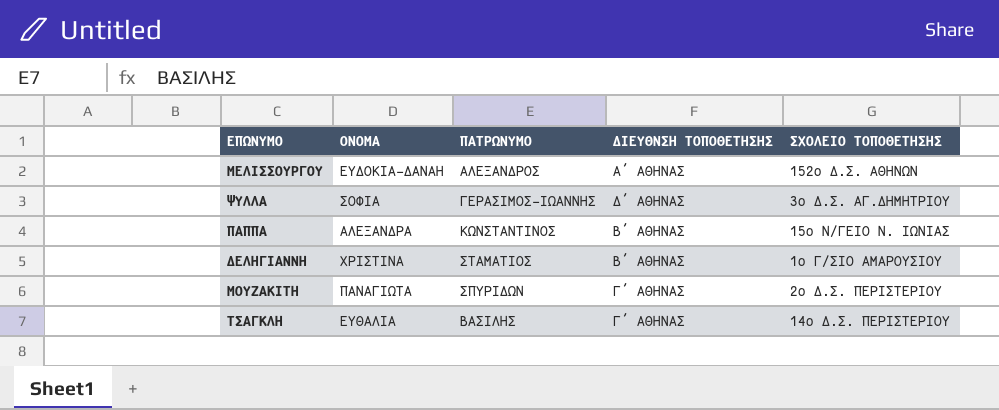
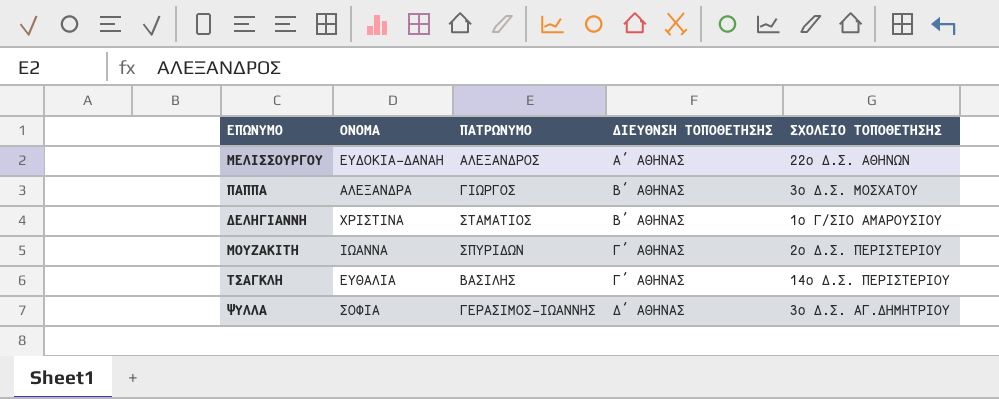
row order: none -> ΔΙΕΥΘΝΣΗ ΤΟΠΟΘΕΤΗΣΗΣ ascending
ΜΕΛΙΣΣΟΥΡΓΟΥ | ΣΧΟΛΕΙΟ ΤΟΠΟΘΕΤΗΣΗΣ: 152ο Δ.Σ. ΑΘΗΝΩΝ -> 22ο Δ.Σ. ΑΘΗΝΩΝ
ΠΑΠΠΑ | ΠΑΤΡΩΝΥΜΟ: ΚΩΝΣΤΑΝΤΙΝΟΣ -> ΓΙΩΡΓΟΣ
ΠΑΠΠΑ | ΣΧΟΛΕΙΟ ΤΟΠΟΘΕΤΗΣΗΣ: 15ο Ν/ΓΕΙΟ Ν. ΙΩΝΙΑΣ -> 3ο Δ.Σ. ΜΟΣΧΑΤΟΥ
ΜΟΥΖΑΚΙΤΗ | ΟΝΟΜΑ: ΠΑΝΑΓΙΩΤΑ -> ΙΩΑΝΝΑ

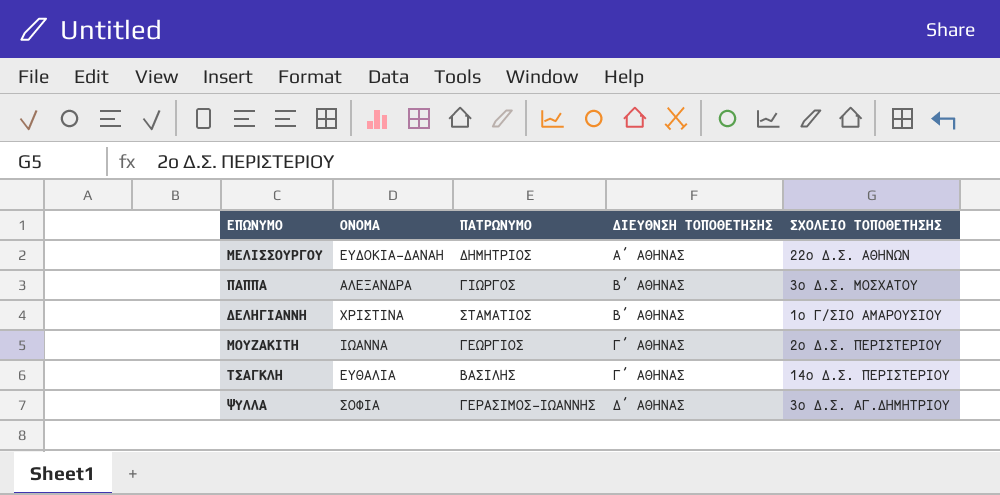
ΜΕΛΙΣΣΟΥΡΓΟΥ | ΠΑΤΡΩΝΥΜΟ: ΑΛΕΞΑΝΔΡΟΣ -> ΔΗΜΗΤΡΙΟΣ
ΜΟΥΖΑΚΙΤΗ | ΠΑΤΡΩΝΥΜΟ: ΣΠΥΡΙΔΩΝ -> ΓΕΩΡΓΙΟΣ

